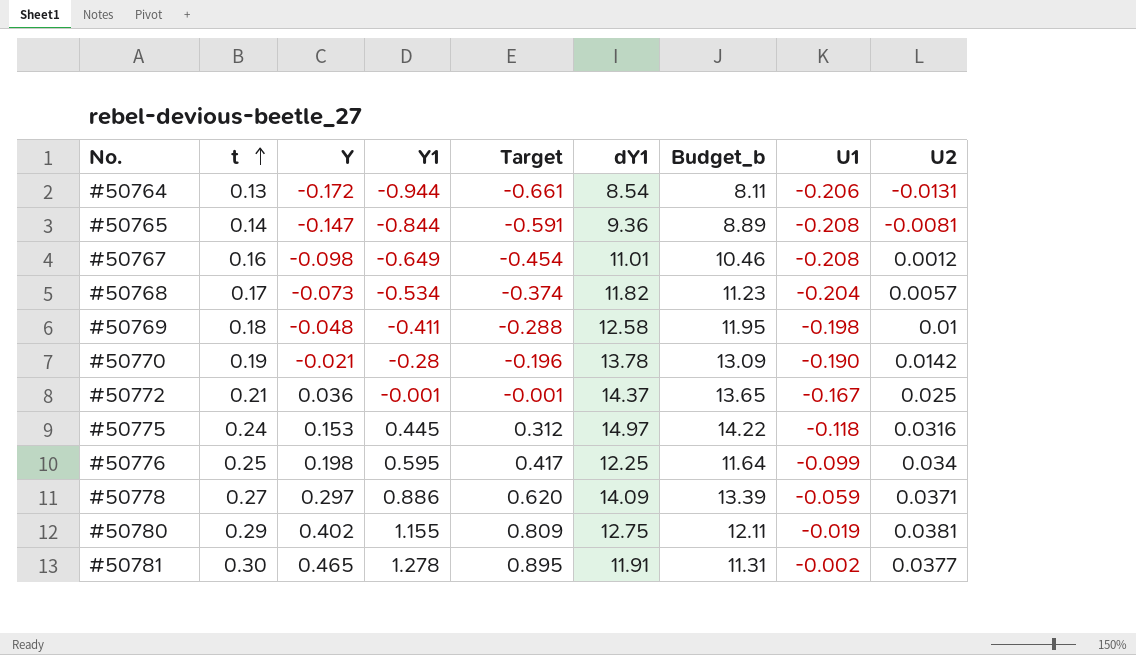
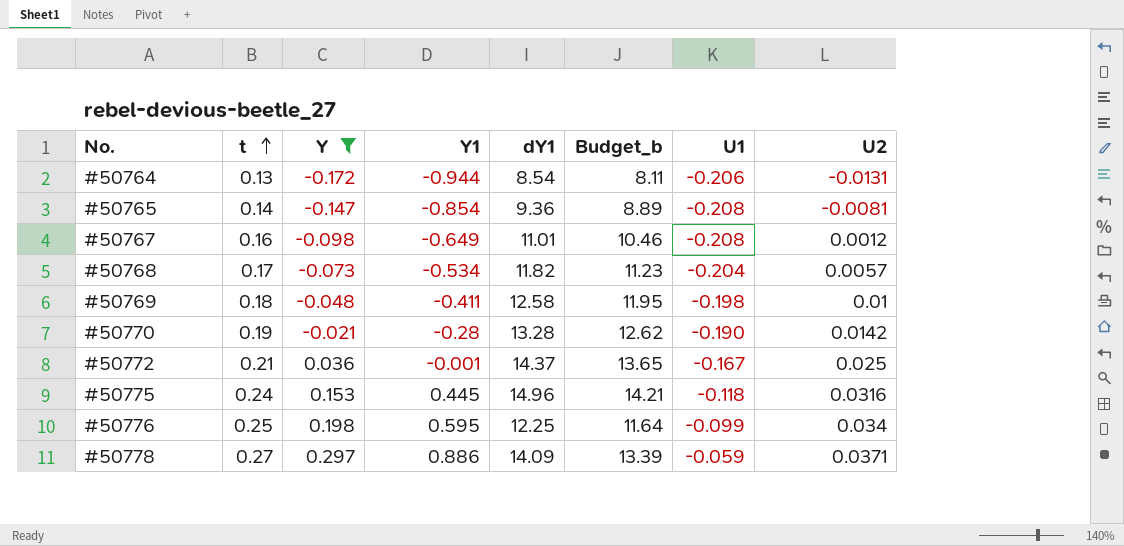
filter: none -> Y <= 0.297
column Target | formula: [Y1] * 0.7 -> none
#50765 | Y1: -0.844 -> -0.854
#50770 | dY1: 13.78 -> 13.28
#50770 | Budget_b: 13.09 -> 12.62
#50775 | dY1: 14.97 -> 14.96
#50775 | Budget_b: 14.22 -> 14.21

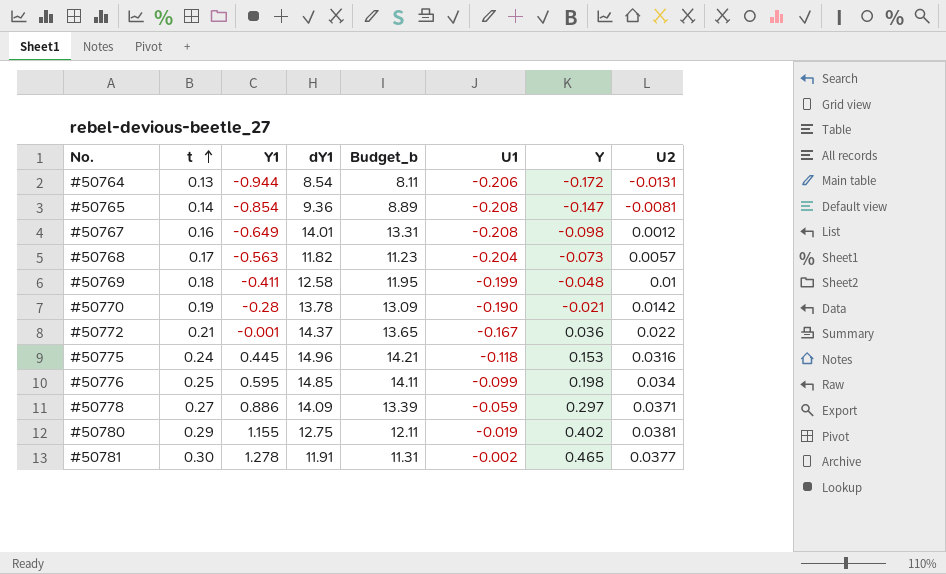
filter: Y <= 0.297 -> none
column Y | position: 3 -> 7
#50767 | dY1: 11.01 -> 14.01
#50767 | Budget_b: 10.46 -> 13.31
#50768 | Y1: -0.534 -> -0.563
#50769 | U1: -0.198 -> -0.199
#50770 | dY1: 13.28 -> 13.78
#50770 | Budget_b: 12.62 -> 13.09
#50772 | U2: 0.025 -> 0.022
#50776 | dY1: 12.25 -> 14.85
#50776 | Budget_b: 11.64 -> 14.11

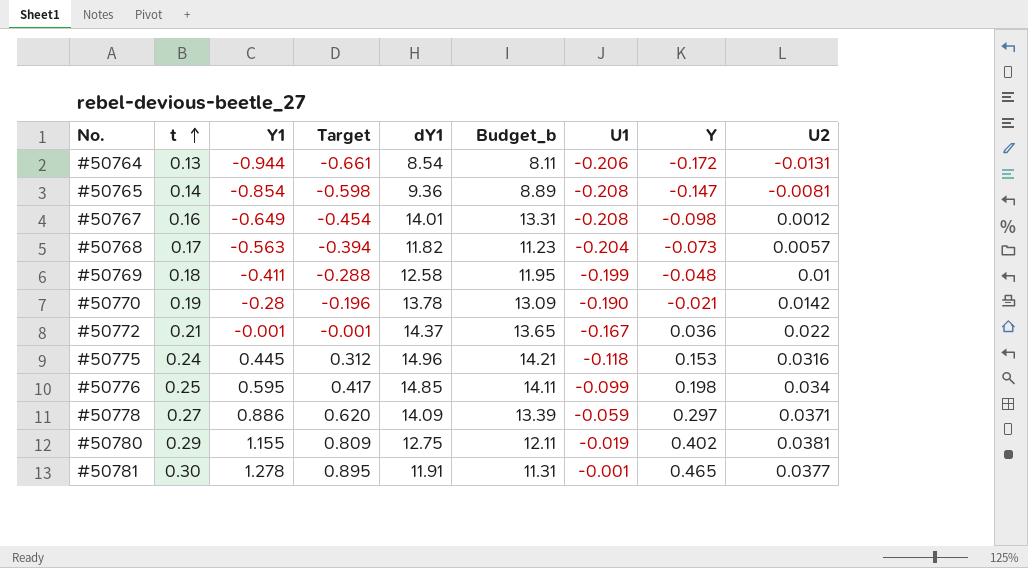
column Target | formula: none -> [Y1] * 0.7
#50781 | U1: -0.002 -> -0.001

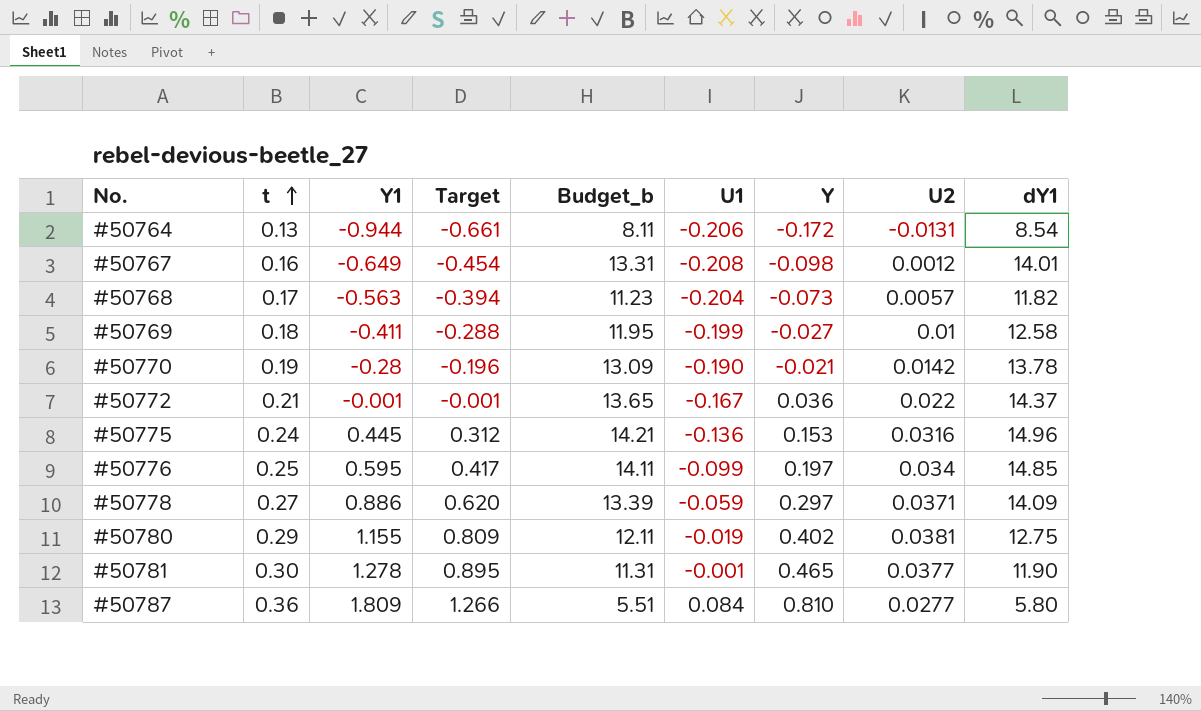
column dY1 | position: 5 -> 9
row #50765: 0.14 | -0.854 | -0.598 | 9.36 | 8.89 | -0.208 | -0.147 | -0.0081 -> none
#50769 | Y: -0.048 -> -0.027
#50775 | U1: -0.118 -> -0.136
#50776 | Y: 0.198 -> 0.197
#50781 | dY1: 11.91 -> 11.90
row #50787: none -> 0.36 | 1.809 | 1.266 | 5.51 | 0.084 | 0.810 | 0.0277 | 5.80

